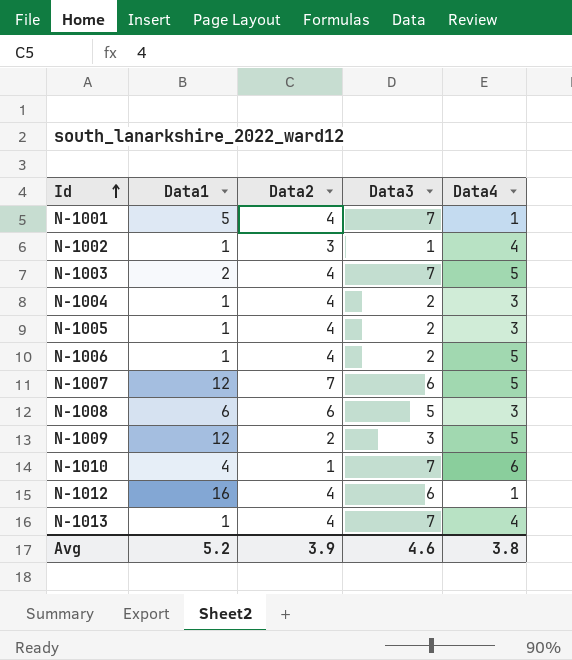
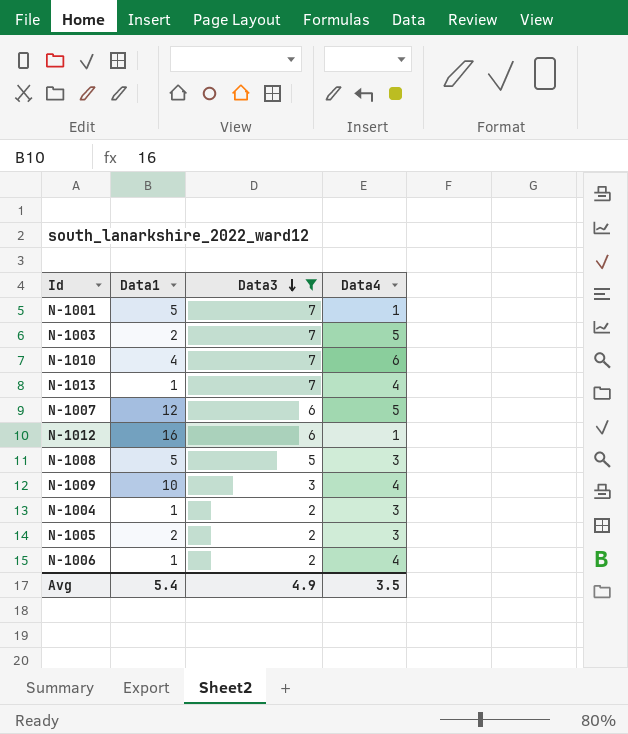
filter: none -> Data3 != 1
row order: Id ascending -> Data3 descending
column Data2 | position: 3 -> none
N-1008 | Data1: 6 -> 5
N-1009 | Data1: 12 -> 10
N-1009 | Data4: 5 -> 4
N-1005 | Data1: 1 -> 2
N-1006 | Data4: 5 -> 4
Avg | Data1: 5.2 -> 5.4
Avg | Data3: 4.6 -> 4.9
Avg | Data4: 3.8 -> 3.5

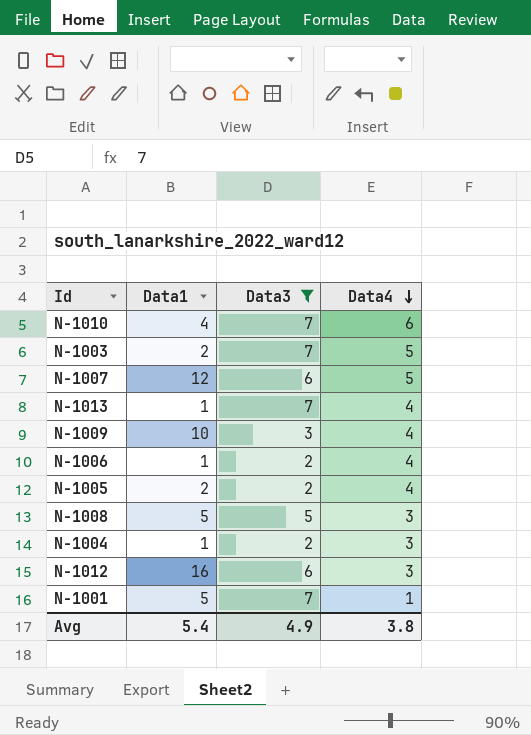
row order: Data3 descending -> Data4 descending
N-1005 | Data4: 3 -> 4
N-1012 | Data4: 1 -> 3
Avg | Data4: 3.5 -> 3.8

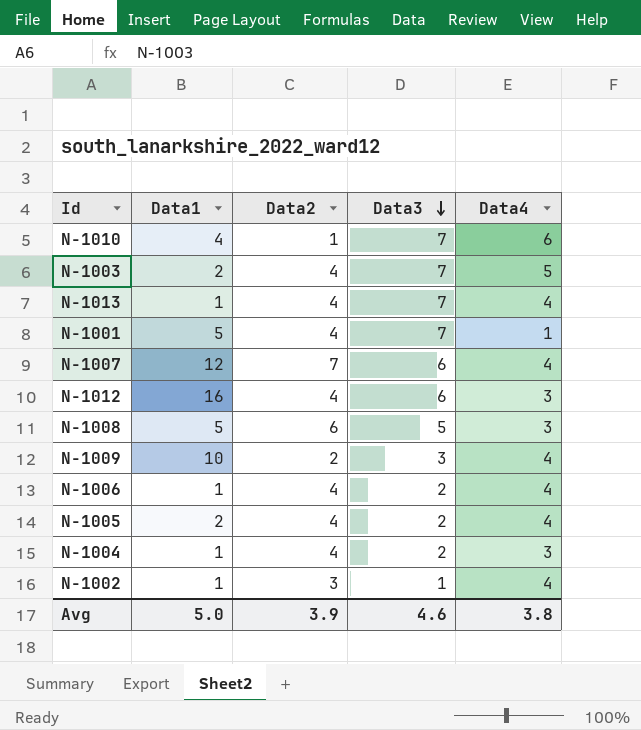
filter: Data3 != 1 -> none
row order: Data4 descending -> Data3 descending
column Data2 | position: none -> 3
N-1007 | Data4: 5 -> 4
Avg | Data1: 5.4 -> 5.0
Avg | Data3: 4.9 -> 4.6

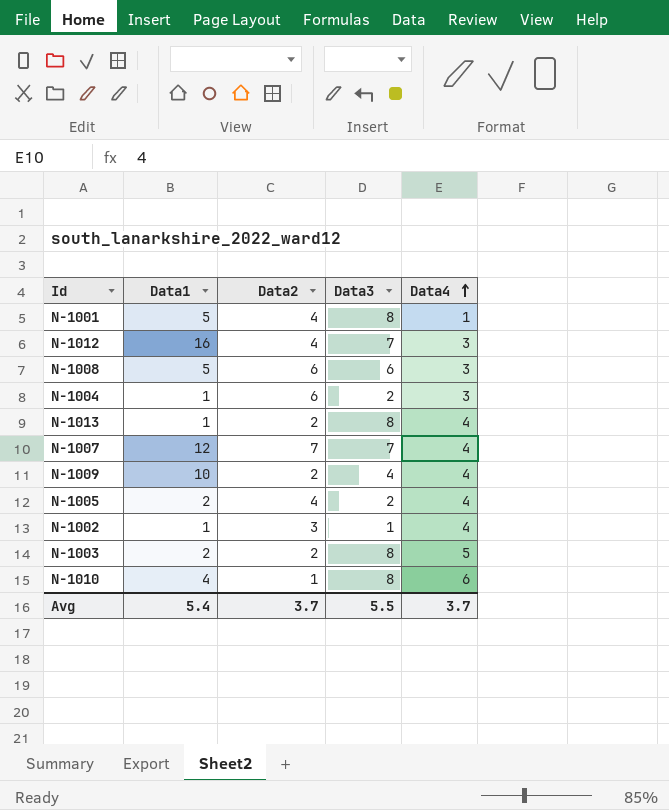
row order: Data3 descending -> Data4 ascending
row N-1006: 1 | 4 | 2 | 4 -> none
N-1001 | Data3: 7 -> 8
N-1012 | Data3: 6 -> 7
N-1008 | Data3: 5 -> 6
N-1004 | Data2: 4 -> 6
N-1013 | Data2: 4 -> 2
N-1013 | Data3: 7 -> 8
N-1007 | Data3: 6 -> 7
N-1009 | Data3: 3 -> 4
N-1003 | Data2: 4 -> 2
N-1003 | Data3: 7 -> 8
N-1010 | Data3: 7 -> 8
Avg | Data1: 5.0 -> 5.4
Avg | Data2: 3.9 -> 3.7
Avg | Data3: 4.6 -> 5.5
Avg | Data4: 3.8 -> 3.7

